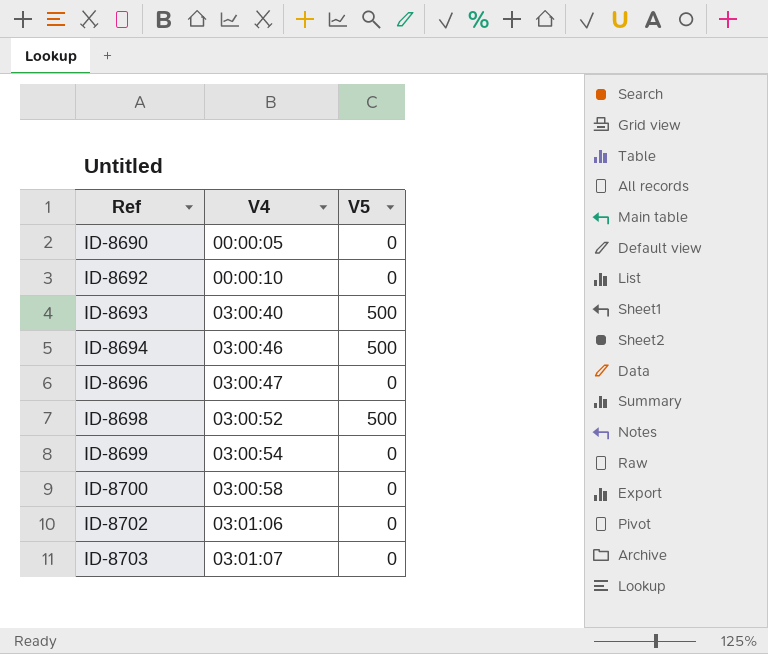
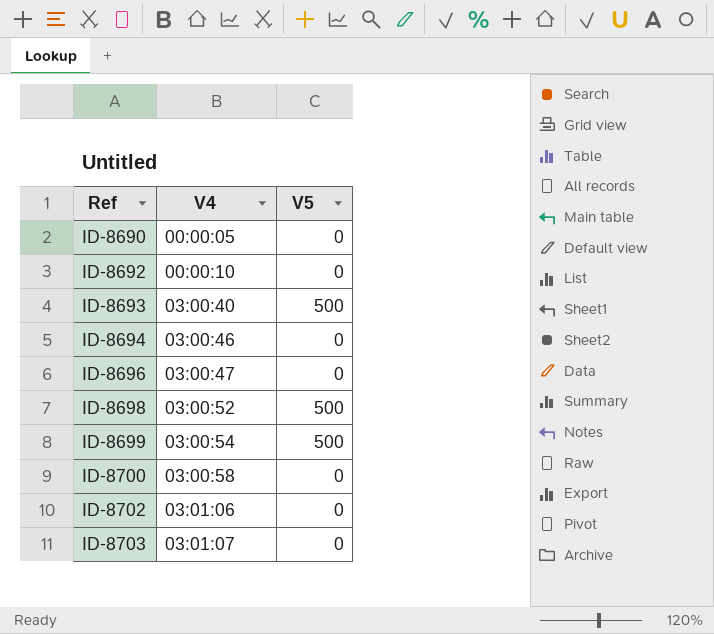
ID-8694 | V5: 500 -> 0
ID-8699 | V5: 0 -> 500

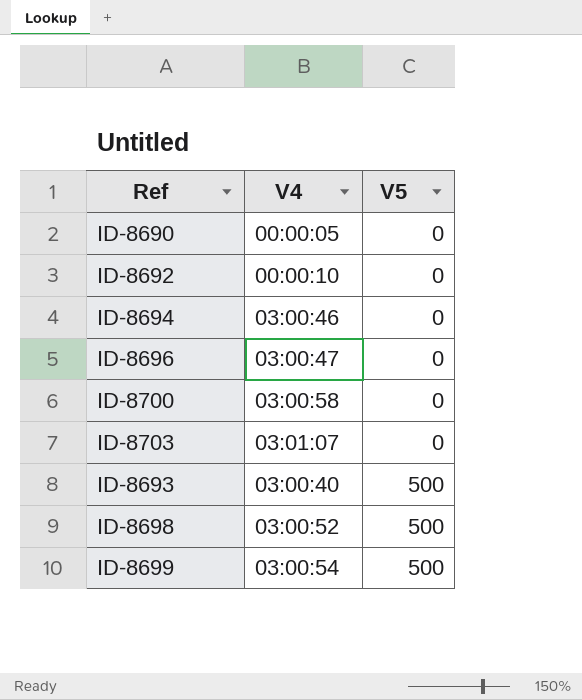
row order: Ref ascending -> V5 ascending
row ID-8702: 03:01:06 | 0 -> none

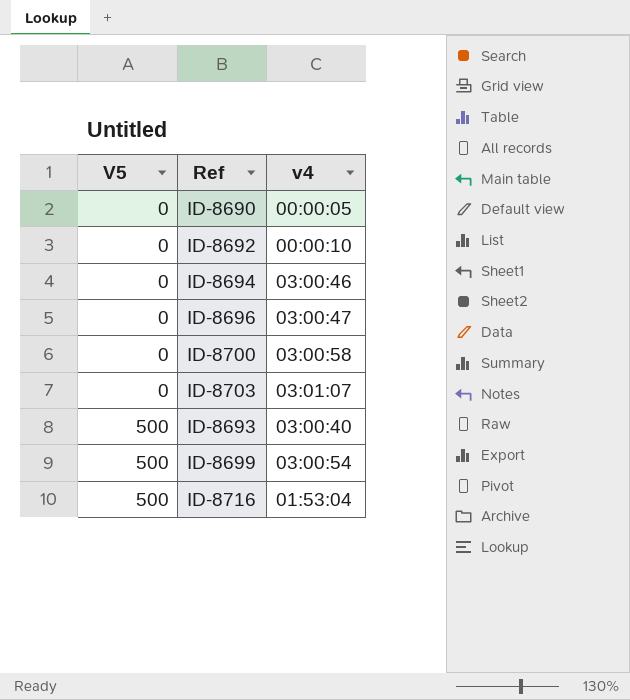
column V5 | position: 3 -> 1
column name: V4 -> v4
row ID-8698: 03:00:52 | 500 -> none
row ID-8716: none -> 500 | 01:53:04

